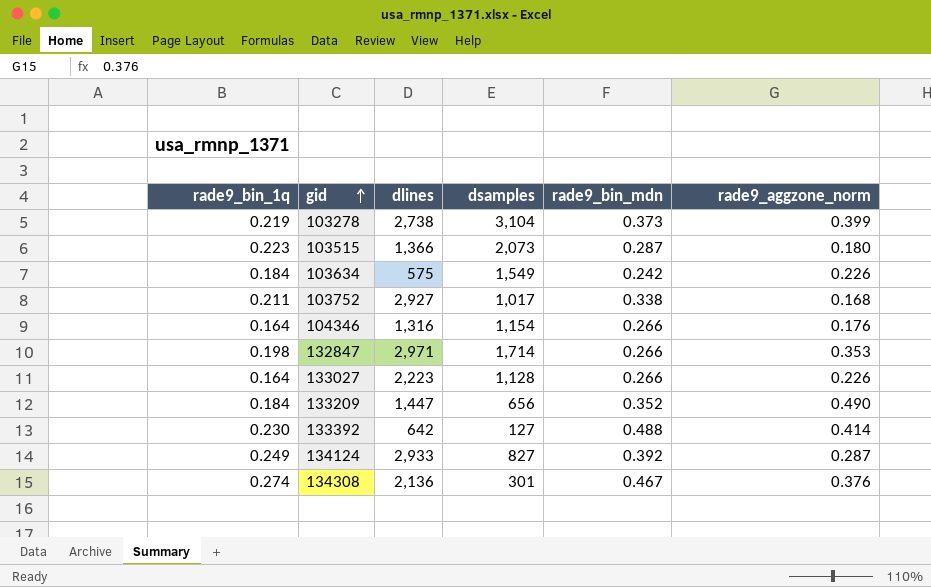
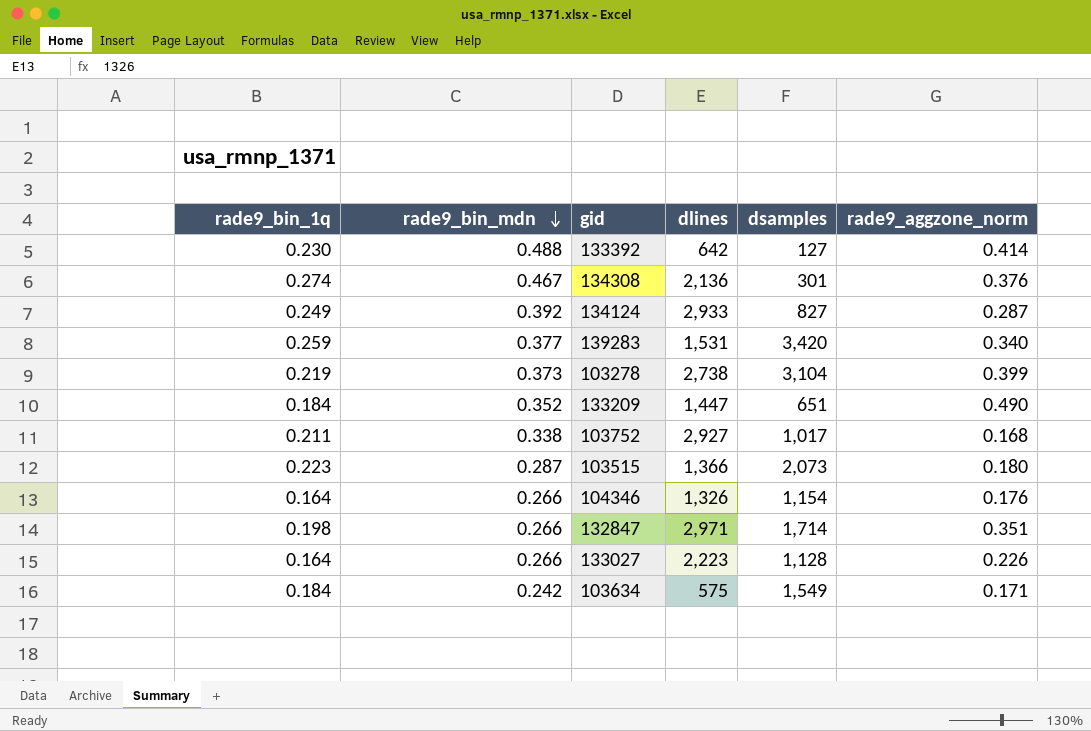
row order: gid ascending -> rade9_bin_mdn descending
column rade9_bin_mdn | position: 5 -> 2
row 139283: none -> 0.259 | 0.377 | 1,531 | 3,420 | 0.340
133209 | dsamples: 656 -> 651
104346 | dlines: 1,316 -> 1,326
132847 | rade9_aggzone_norm: 0.353 -> 0.351
103634 | rade9_aggzone_norm: 0.226 -> 0.171

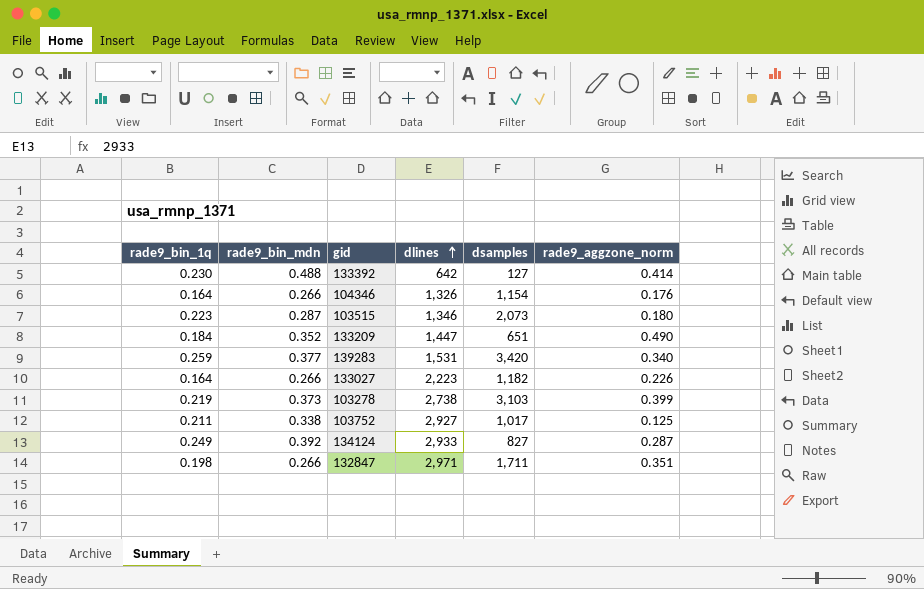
row order: rade9_bin_mdn descending -> dlines ascending
row 134308: 0.274 | 0.467 | 2,136 | 301 | 0.376 -> none
row 103634: 0.184 | 0.242 | 575 | 1,549 | 0.171 -> none
103515 | dlines: 1,366 -> 1,346
133027 | dsamples: 1,128 -> 1,182
103278 | dsamples: 3,104 -> 3,103
103752 | rade9_aggzone_norm: 0.168 -> 0.125
132847 | dsamples: 1,714 -> 1,711

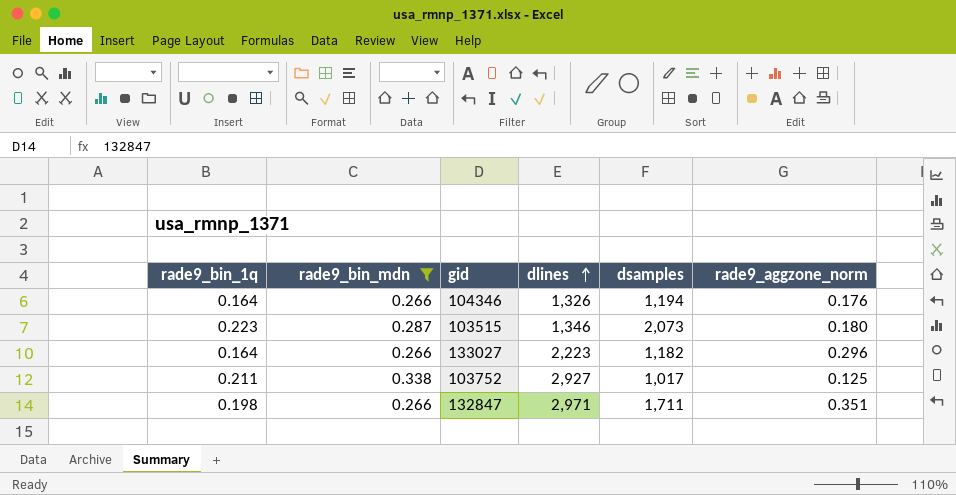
filter: none -> rade9_bin_mdn <= 0.338
104346 | dsamples: 1,154 -> 1,194
133027 | rade9_aggzone_norm: 0.226 -> 0.296

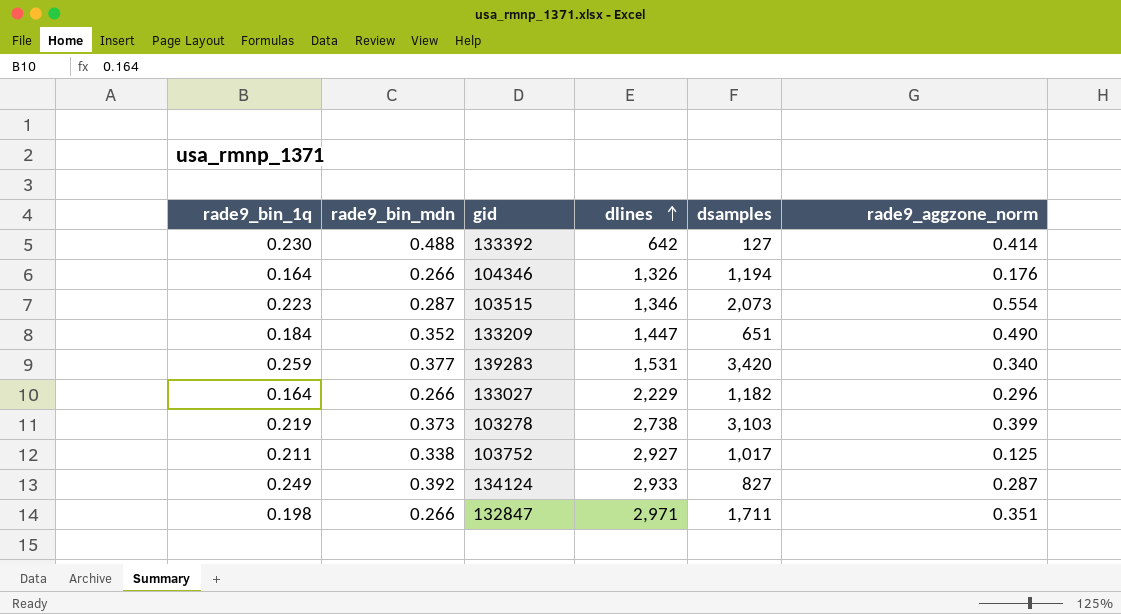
filter: rade9_bin_mdn <= 0.338 -> none
103515 | rade9_aggzone_norm: 0.180 -> 0.554
133027 | dlines: 2,223 -> 2,229

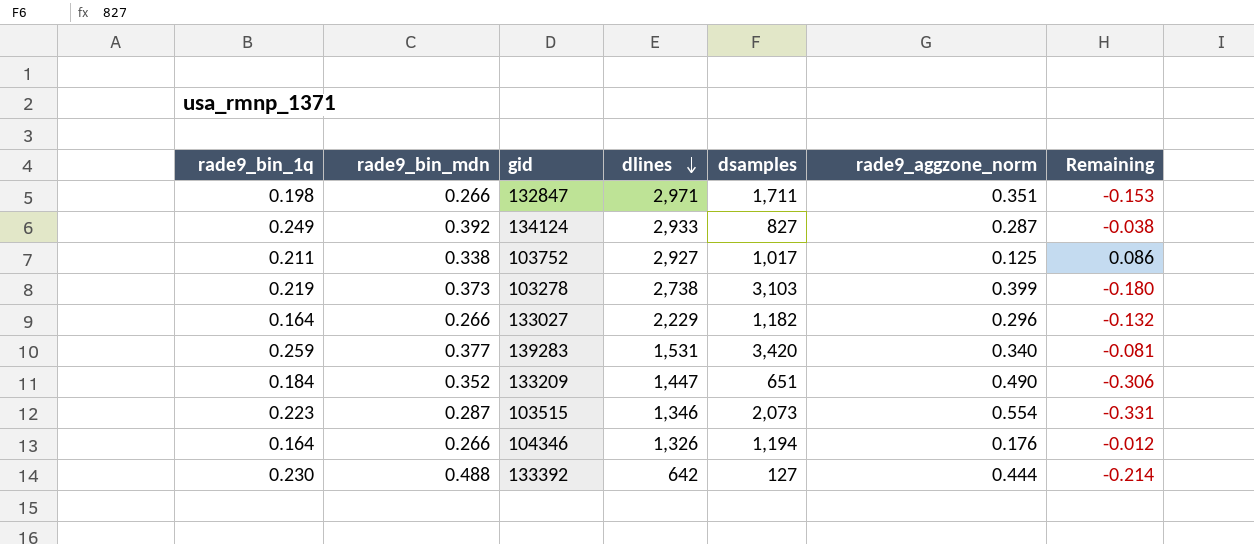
row order: dlines ascending -> dlines descending
column Remaining | formula: none -> [rade9_bin_1q] - [rade9_aggzone_norm]
133392 | rade9_aggzone_norm: 0.414 -> 0.444

